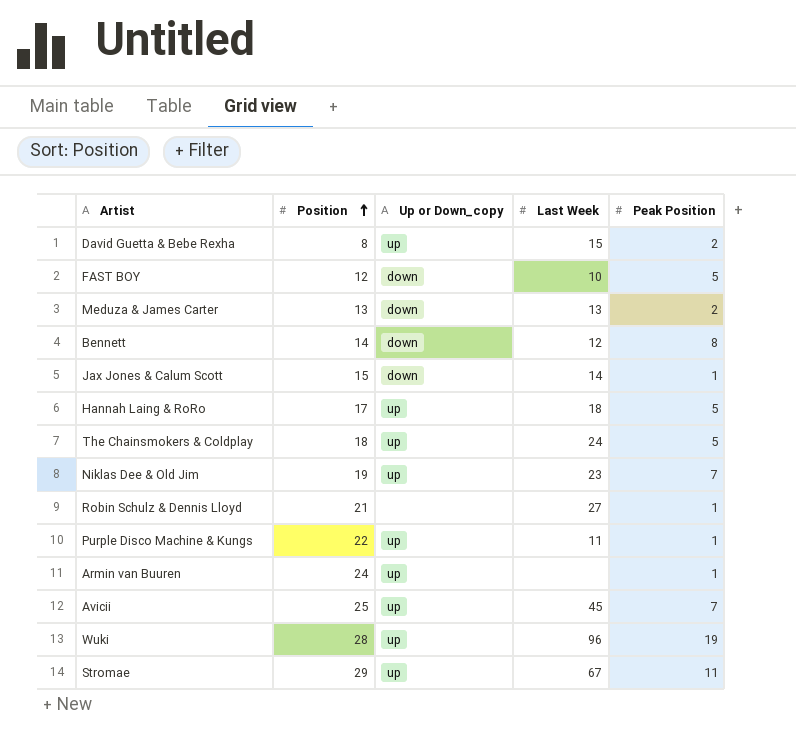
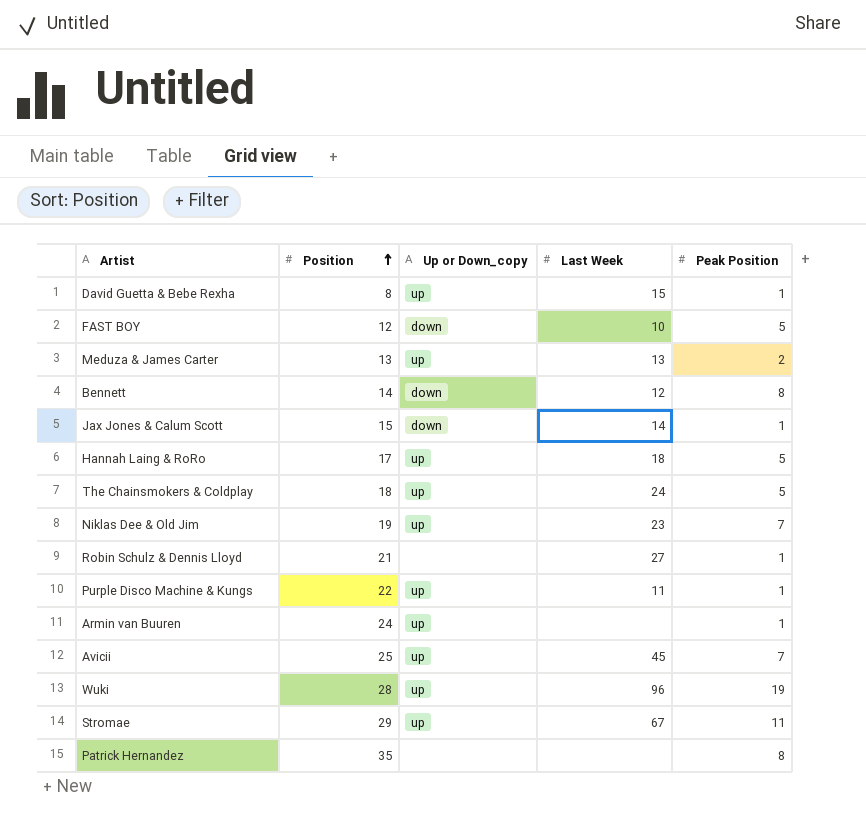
David Guetta & Bebe Rexha | Peak Position: 2 -> 1
Meduza & James Carter | Up or Down_copy: down -> up
row Patrick Hernandez: none -> 35 | none | none | 8

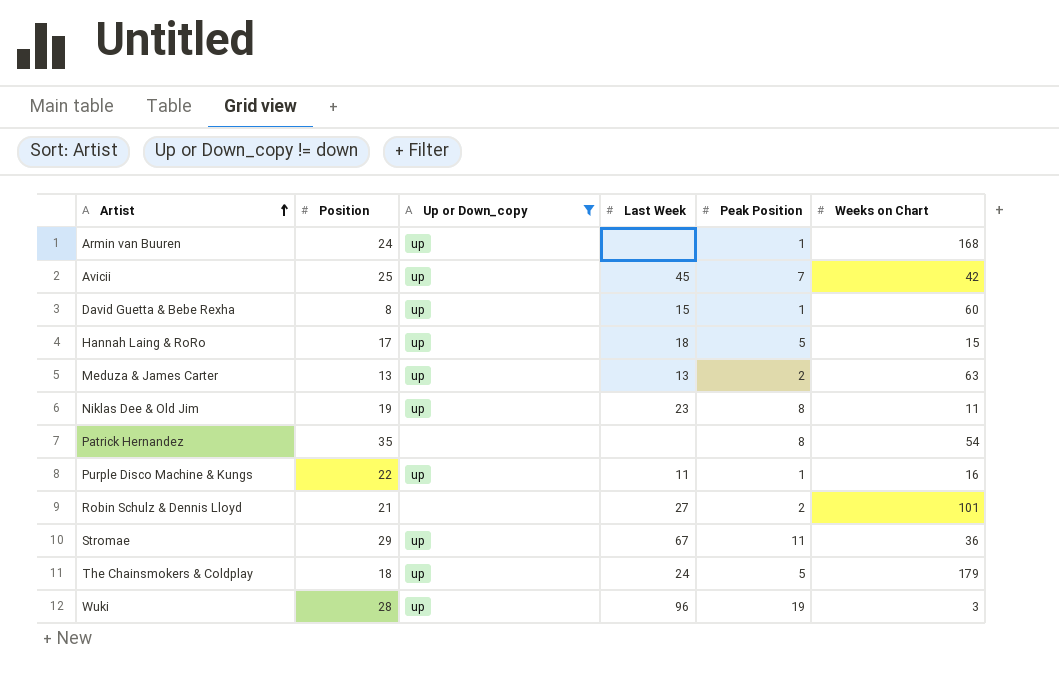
filter: none -> Up or Down_copy != down
row order: Position ascending -> Artist ascending
column Weeks on Chart | position: none -> 6
Niklas Dee & Old Jim | Peak Position: 7 -> 8
Robin Schulz & Dennis Lloyd | Peak Position: 1 -> 2

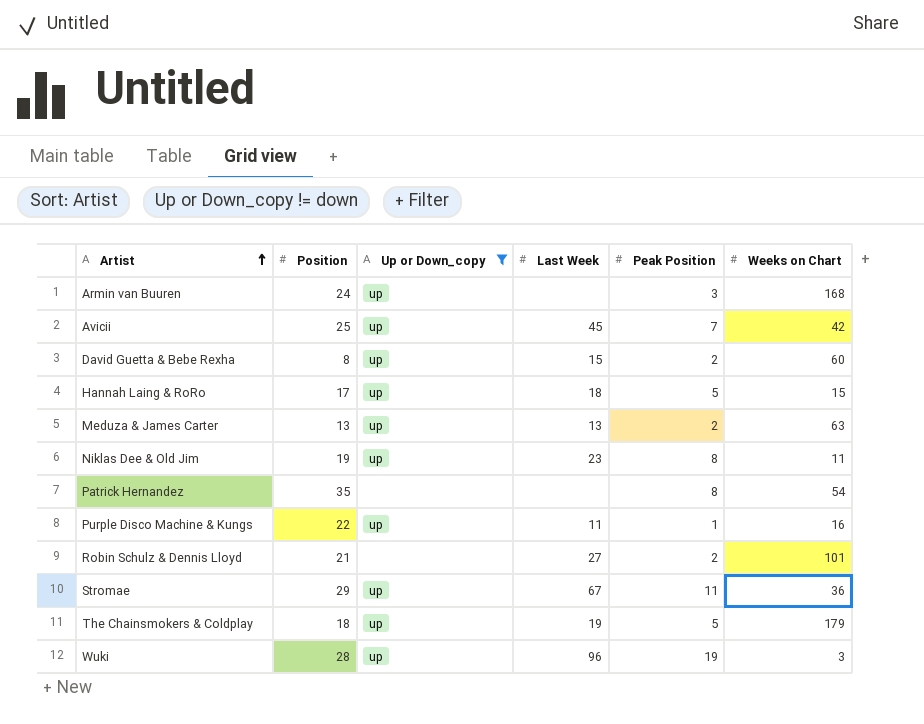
Armin van Buuren | Peak Position: 1 -> 3
David Guetta & Bebe Rexha | Peak Position: 1 -> 2
The Chainsmokers & Coldplay | Last Week: 24 -> 19

